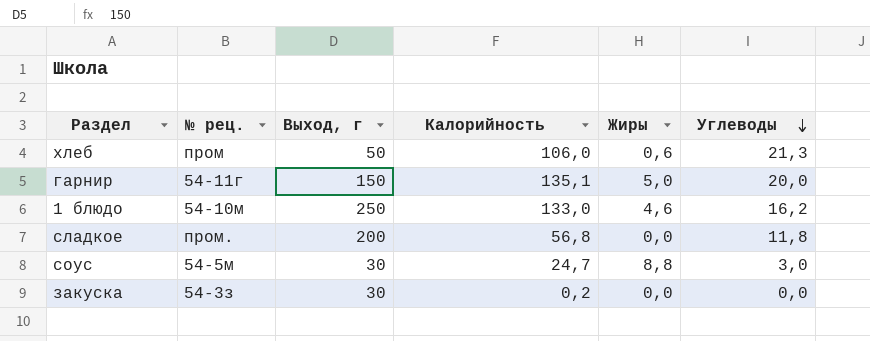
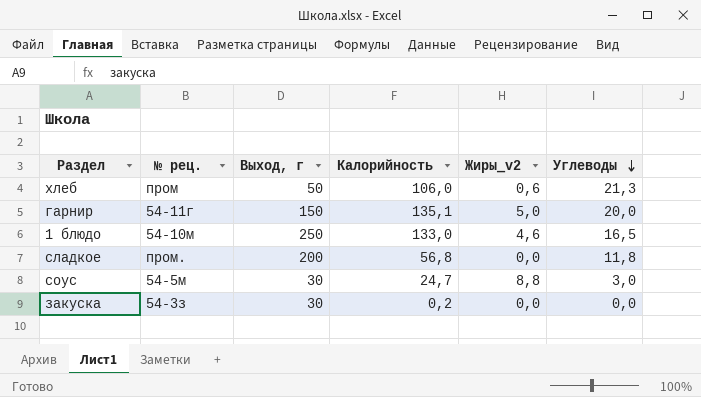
column name: Жиры -> Жиры_v2
1 блюдо | Углеводы: 16,2 -> 16,5

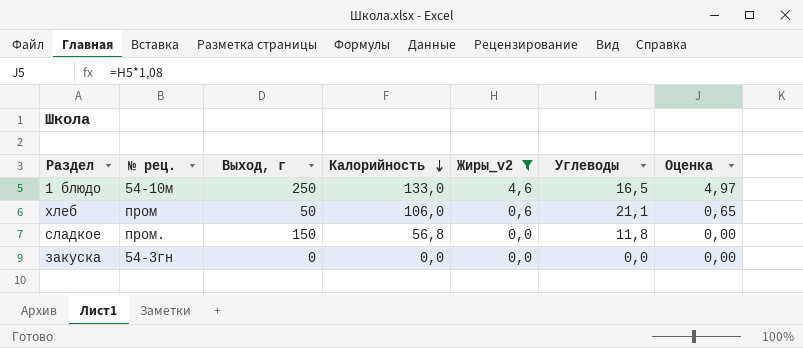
filter: none -> Жиры_v2 <= 4,6
row order: Углеводы descending -> Калорийность descending
column Оценка | formula: none -> [Жиры_v2] * 1,08
хлеб | Углеводы: 21,3 -> 21,1
сладкое | Выход, г: 200 -> 150
закуска | № рец.: 54-3з -> 54-3гн
закуска | Выход, г: 30 -> 0
закуска | Калорийность: 0,2 -> 0,0

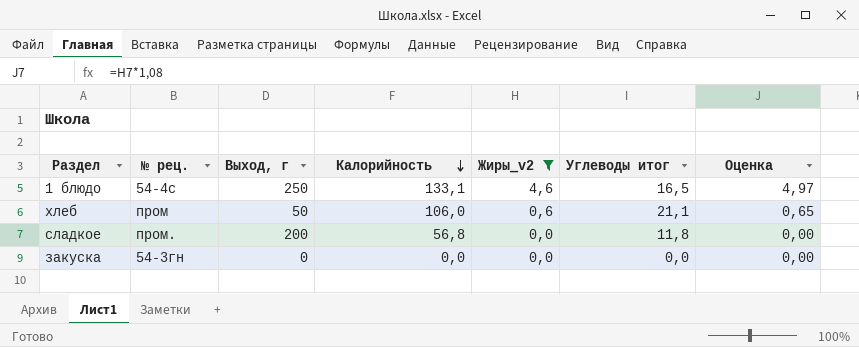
column name: Углеводы -> Углеводы итог
1 блюдо | № рец.: 54-10м -> 54-4с
1 блюдо | Калорийность: 133,0 -> 133,1
сладкое | Выход, г: 150 -> 200

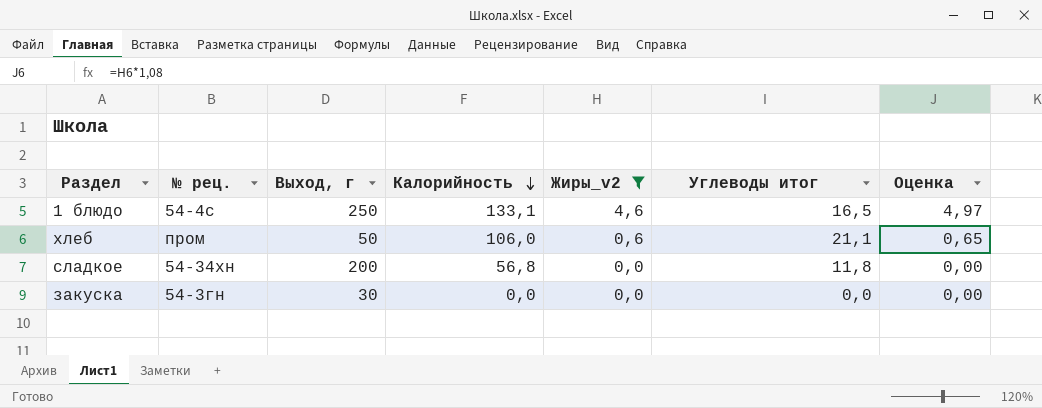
сладкое | № рец.: пром. -> 54-34хн
закуска | Выход, г: 0 -> 30

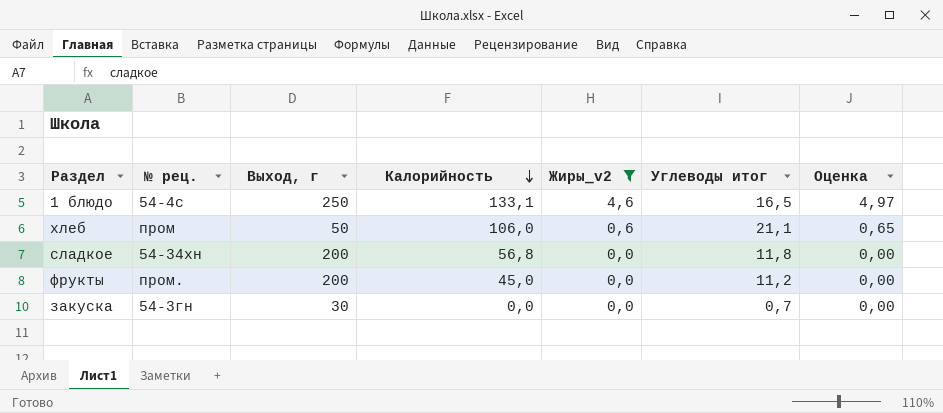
row фрукты: none -> пром. | 200 | 45,0 | 0,0 | 11,2 | 0,00
закуска | Углеводы итог: 0,0 -> 0,7

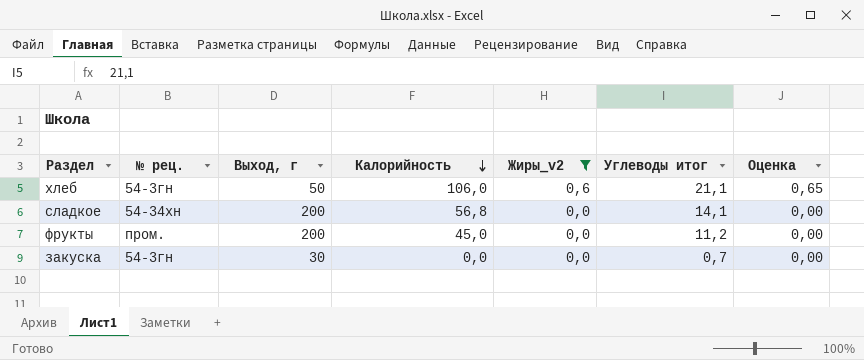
row 1 блюдо: 54-4с | 250 | 133,1 | 4,6 | 16,5 | 4,97 -> none
хлеб | № рец.: пром -> 54-3гн
сладкое | Углеводы итог: 11,8 -> 14,1

